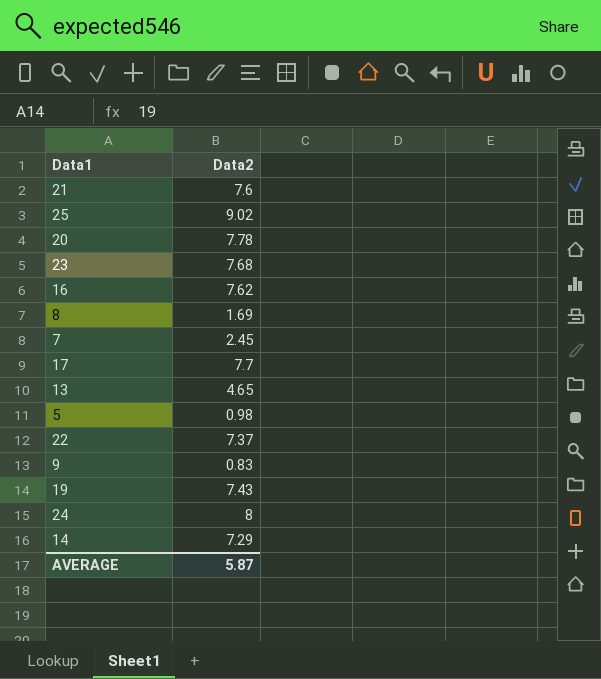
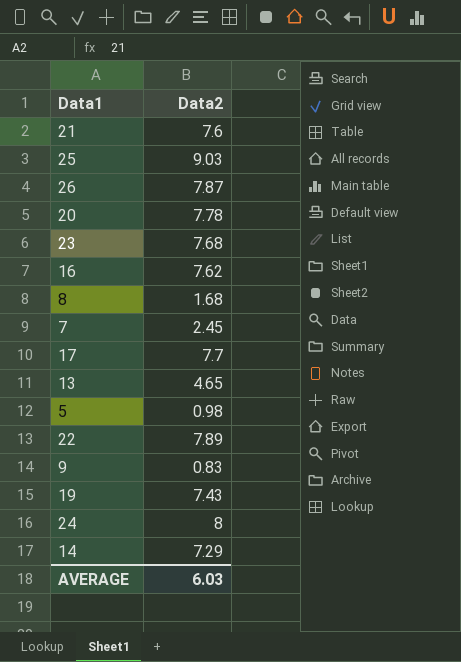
25 | Data2: 9.02 -> 9.03
row 26: none -> 7.87
8 | Data2: 1.69 -> 1.68
22 | Data2: 7.37 -> 7.89
AVERAGE | Data2: 5.87 -> 6.03

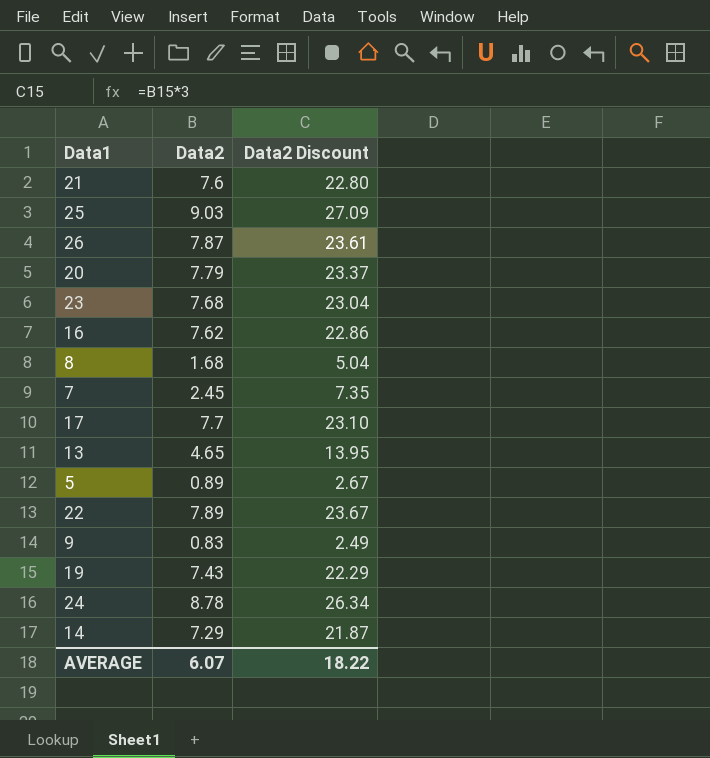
column Data2 Discount | formula: none -> [Data2] * 3
20 | Data2: 7.78 -> 7.79
5 | Data2: 0.98 -> 0.89
24 | Data2: 8 -> 8.78
AVERAGE | Data2: 6.03 -> 6.07

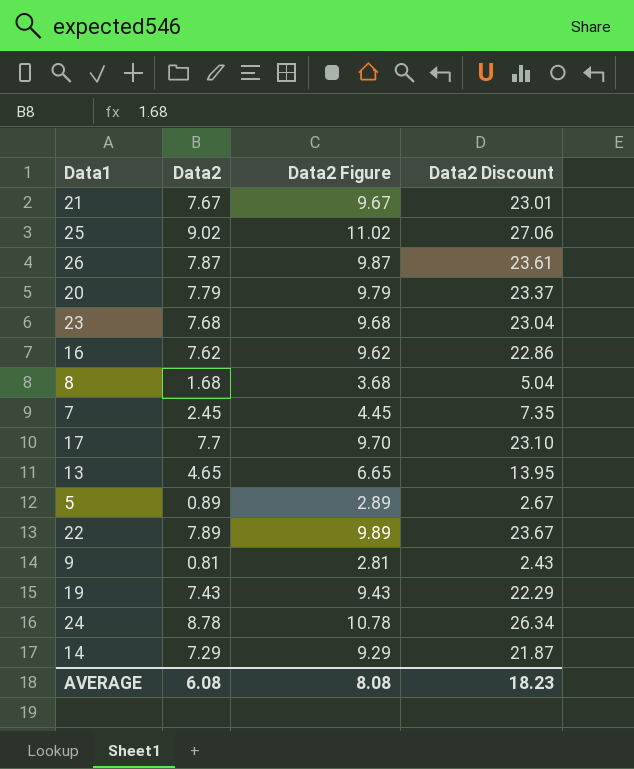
column Data2 Figure | formula: none -> [Data2] + 2
21 | Data2: 7.6 -> 7.67
21 | Data2 Discount: 22.80 -> 23.01
25 | Data2: 9.03 -> 9.02
25 | Data2 Discount: 27.09 -> 27.06
9 | Data2: 0.83 -> 0.81
9 | Data2 Discount: 2.49 -> 2.43
AVERAGE | Data2: 6.07 -> 6.08
AVERAGE | Data2 Discount: 18.22 -> 18.23

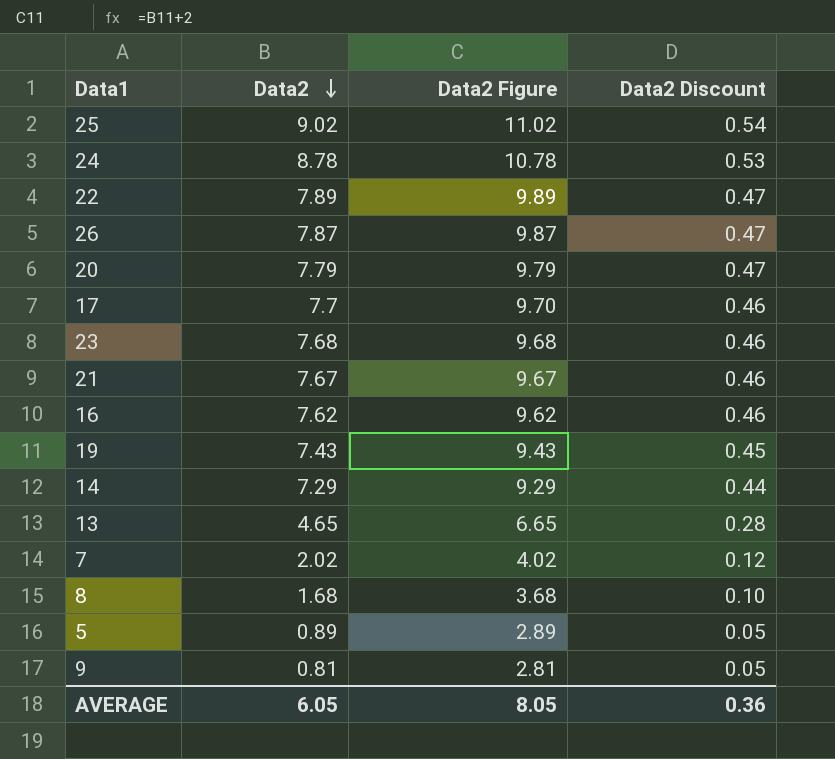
row order: none -> Data2 descending
column Data2 Discount | formula: [Data2] * 3 -> [Data2] * 0.06
7 | Data2: 2.45 -> 2.02
7 | Data2 Figure: 4.45 -> 4.02
AVERAGE | Data2: 6.08 -> 6.05
AVERAGE | Data2 Figure: 8.08 -> 8.05
AVERAGE | Data2 Discount: 18.23 -> 0.36

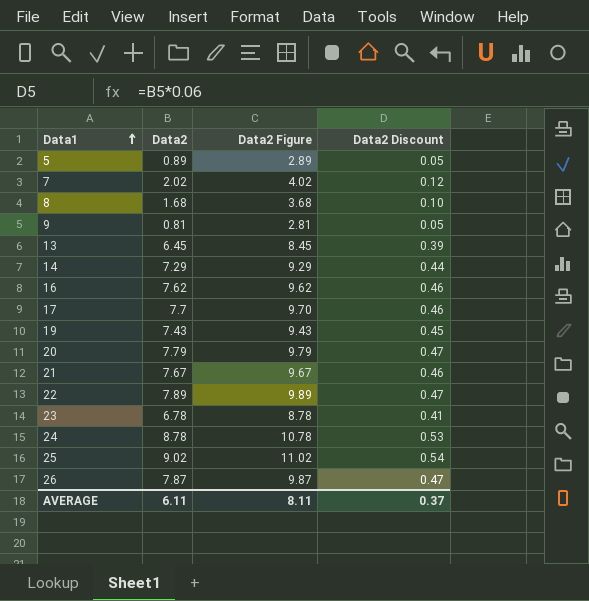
row order: Data2 descending -> Data1 ascending
13 | Data2: 4.65 -> 6.45
13 | Data2 Figure: 6.65 -> 8.45
13 | Data2 Discount: 0.28 -> 0.39
23 | Data2: 7.68 -> 6.78
23 | Data2 Figure: 9.68 -> 8.78
23 | Data2 Discount: 0.46 -> 0.41
AVERAGE | Data2: 6.05 -> 6.11
AVERAGE | Data2 Figure: 8.05 -> 8.11
AVERAGE | Data2 Discount: 0.36 -> 0.37

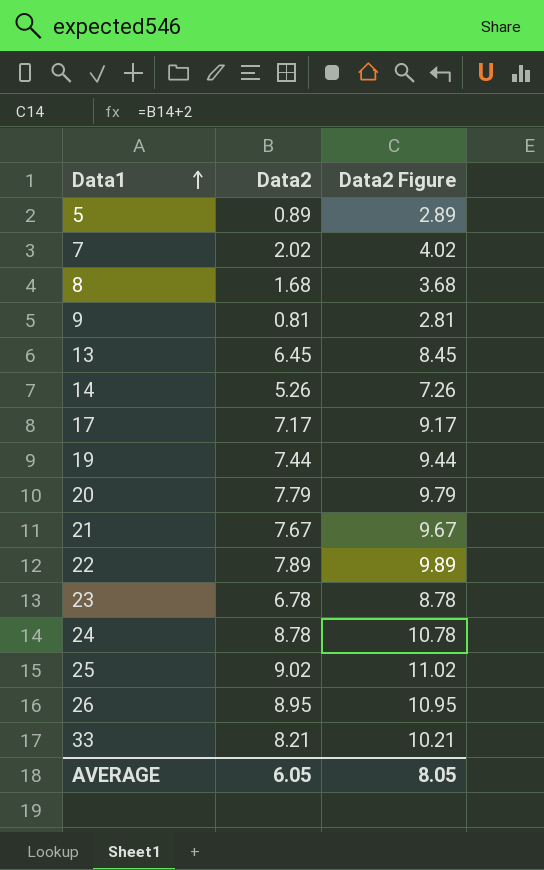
column Data2 Discount | formula: [Data2] * 0.06 -> none
row 16: 7.62 | 9.62 | 0.46 -> none
14 | Data2: 7.29 -> 5.26
14 | Data2 Figure: 9.29 -> 7.26
17 | Data2: 7.7 -> 7.17
17 | Data2 Figure: 9.70 -> 9.17
19 | Data2: 7.43 -> 7.44
19 | Data2 Figure: 9.43 -> 9.44
26 | Data2: 7.87 -> 8.95
26 | Data2 Figure: 9.87 -> 10.95
row 33: none -> 8.21 | 10.21
AVERAGE | Data2: 6.11 -> 6.05
AVERAGE | Data2 Figure: 8.11 -> 8.05

